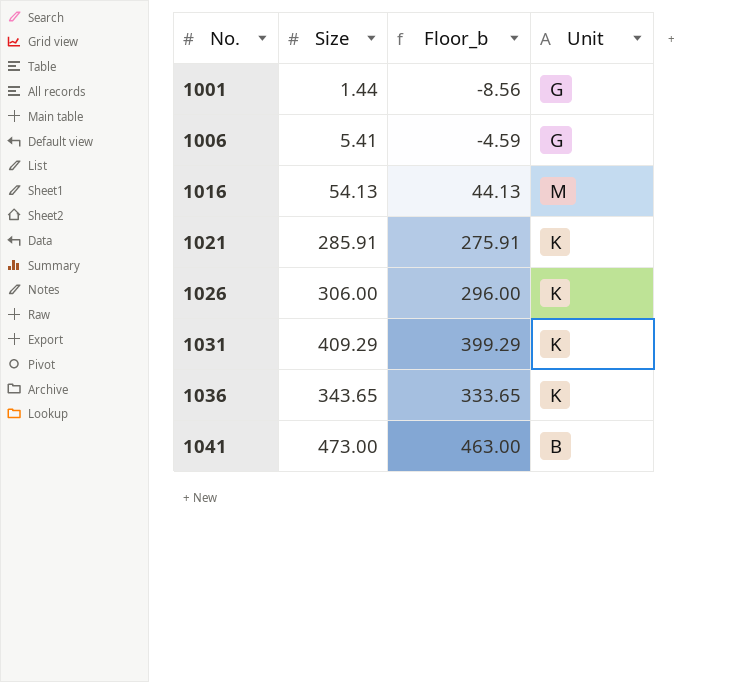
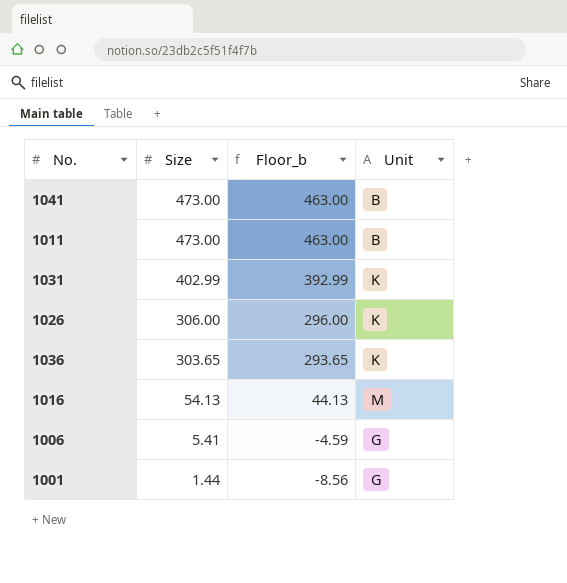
row order: No. ascending -> Size descending
row 1021: 285.91 | 275.91 | K -> none
row 1011: none -> 473.00 | 463.00 | B
1031 | Size: 409.29 -> 402.99
1031 | Floor_b: 399.29 -> 392.99
1036 | Size: 343.65 -> 303.65
1036 | Floor_b: 333.65 -> 293.65

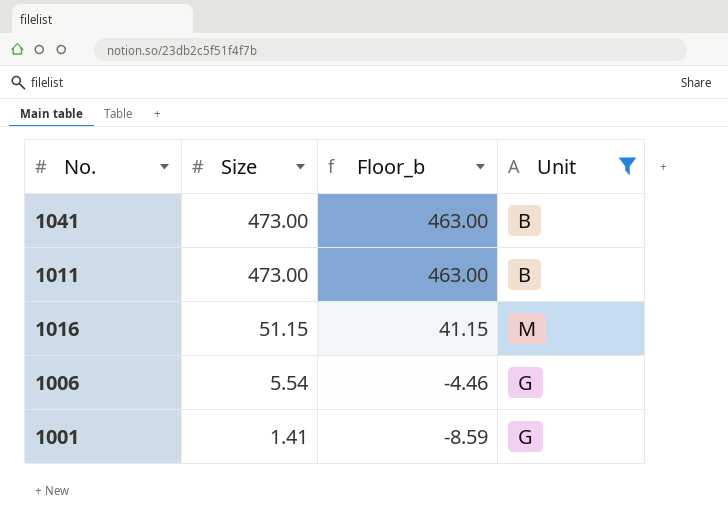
filter: none -> Unit != K
1016 | Size: 54.13 -> 51.15
1016 | Floor_b: 44.13 -> 41.15
1006 | Size: 5.41 -> 5.54
1006 | Floor_b: -4.59 -> -4.46
1001 | Size: 1.44 -> 1.41
1001 | Floor_b: -8.56 -> -8.59

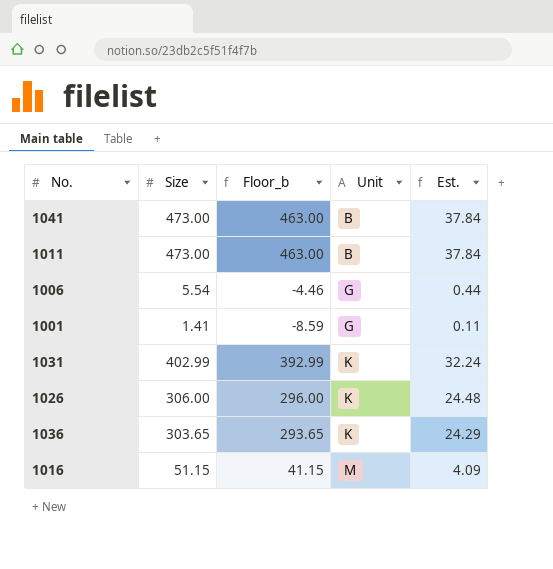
filter: Unit != K -> none
row order: Size descending -> Unit ascending
column Est. | formula: none -> [Size] * 0.08

